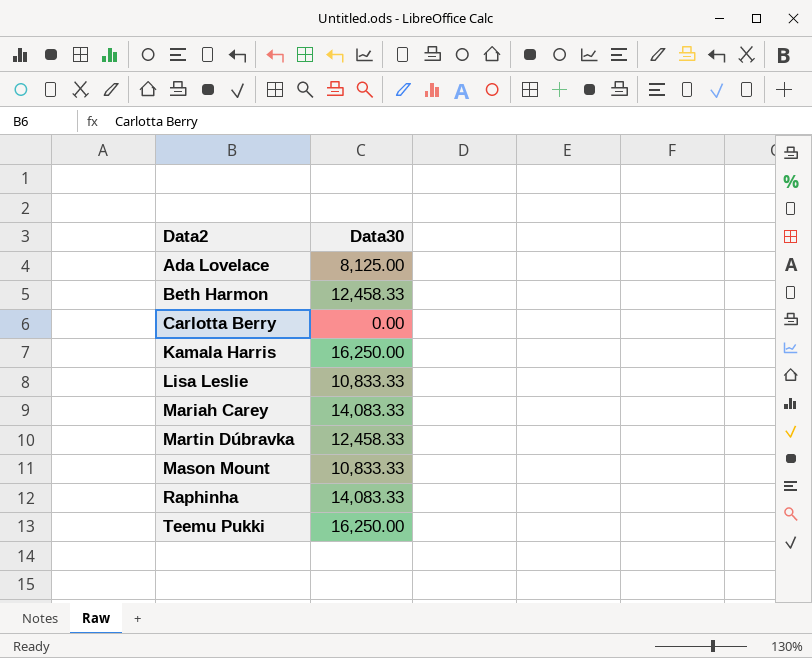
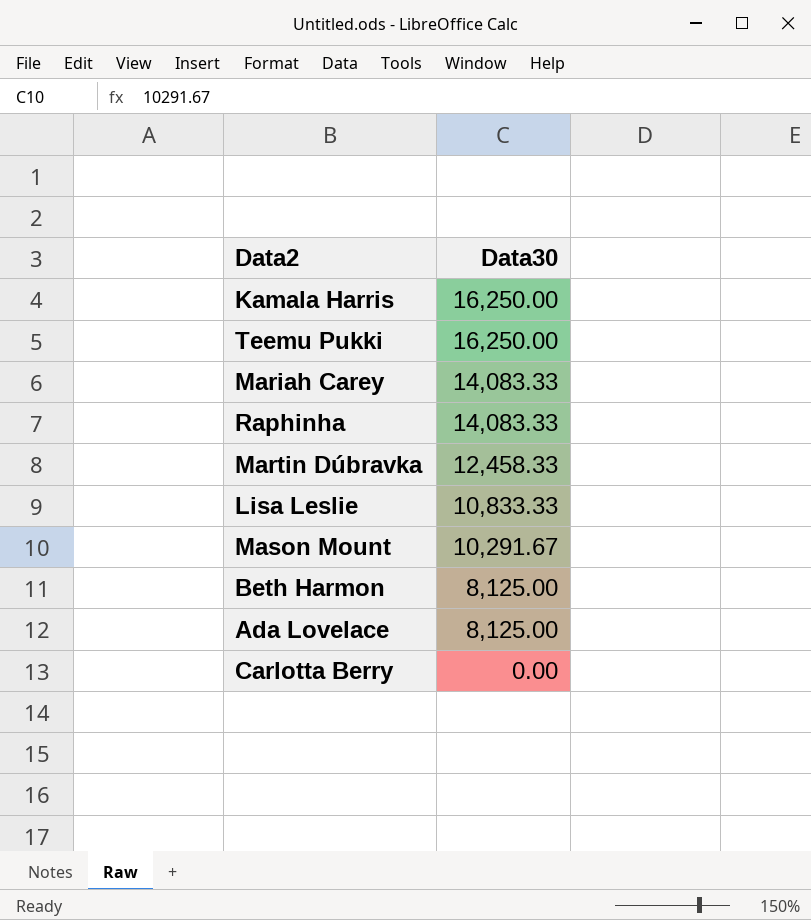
row order: Data2 ascending -> Data30 descending
Mason Mount | Data30: 10,833.33 -> 10,291.67
Beth Harmon | Data30: 12,458.33 -> 8,125.00

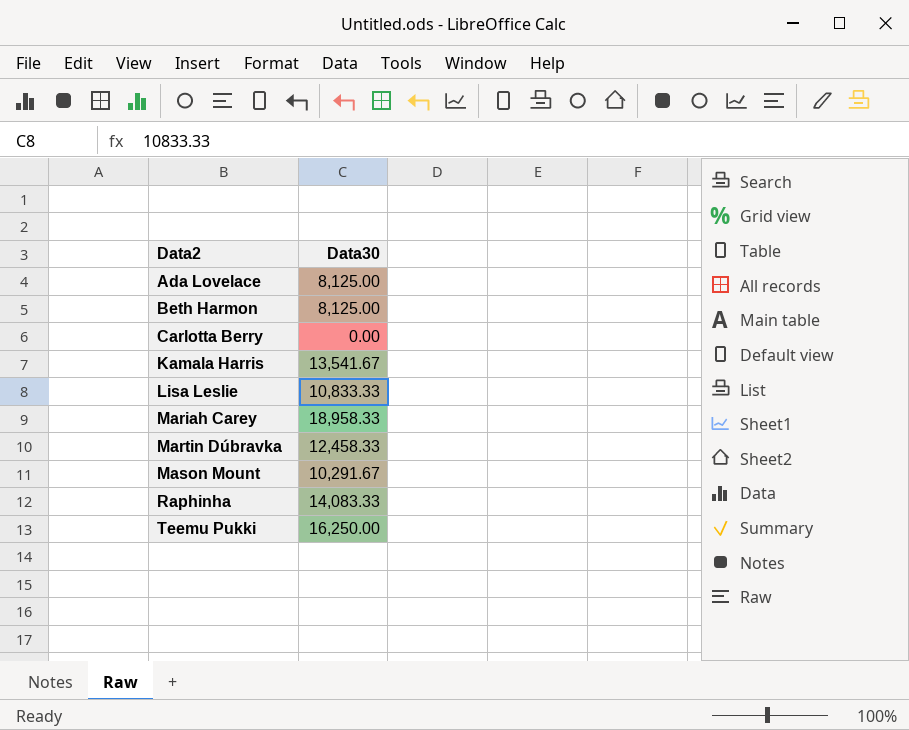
row order: Data30 descending -> Data2 ascending
Kamala Harris | Data30: 16,250.00 -> 13,541.67
Mariah Carey | Data30: 14,083.33 -> 18,958.33

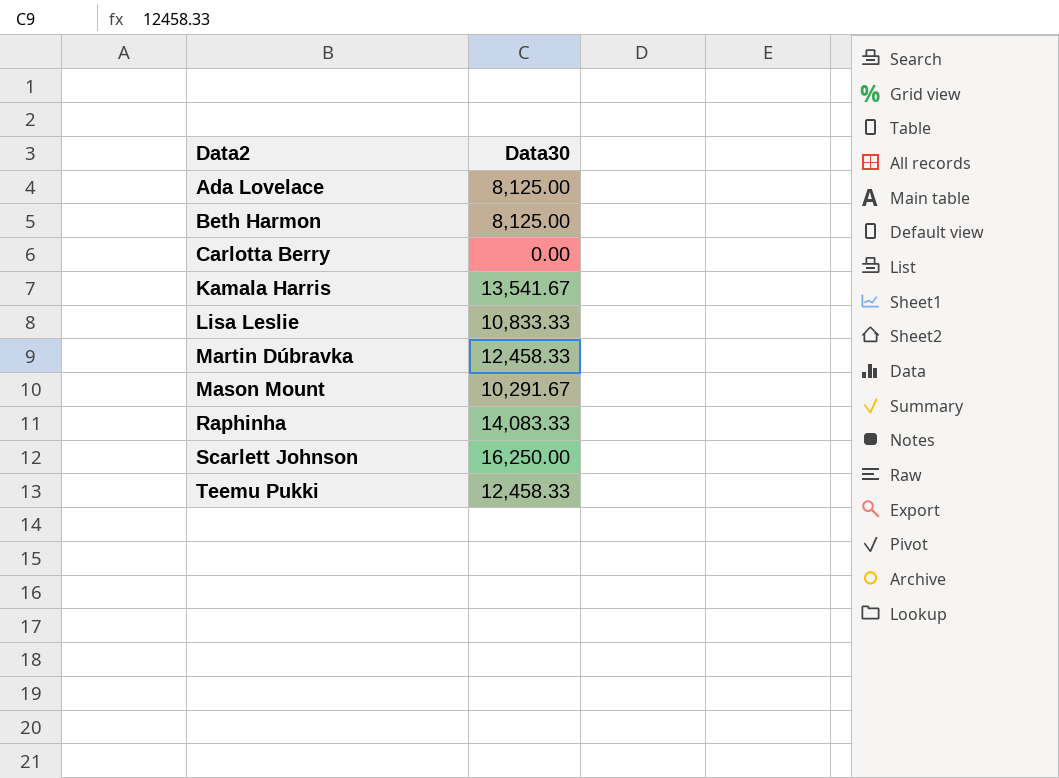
row Mariah Carey: 18,958.33 -> none
row Scarlett Johnson: none -> 16,250.00
Teemu Pukki | Data30: 16,250.00 -> 12,458.33

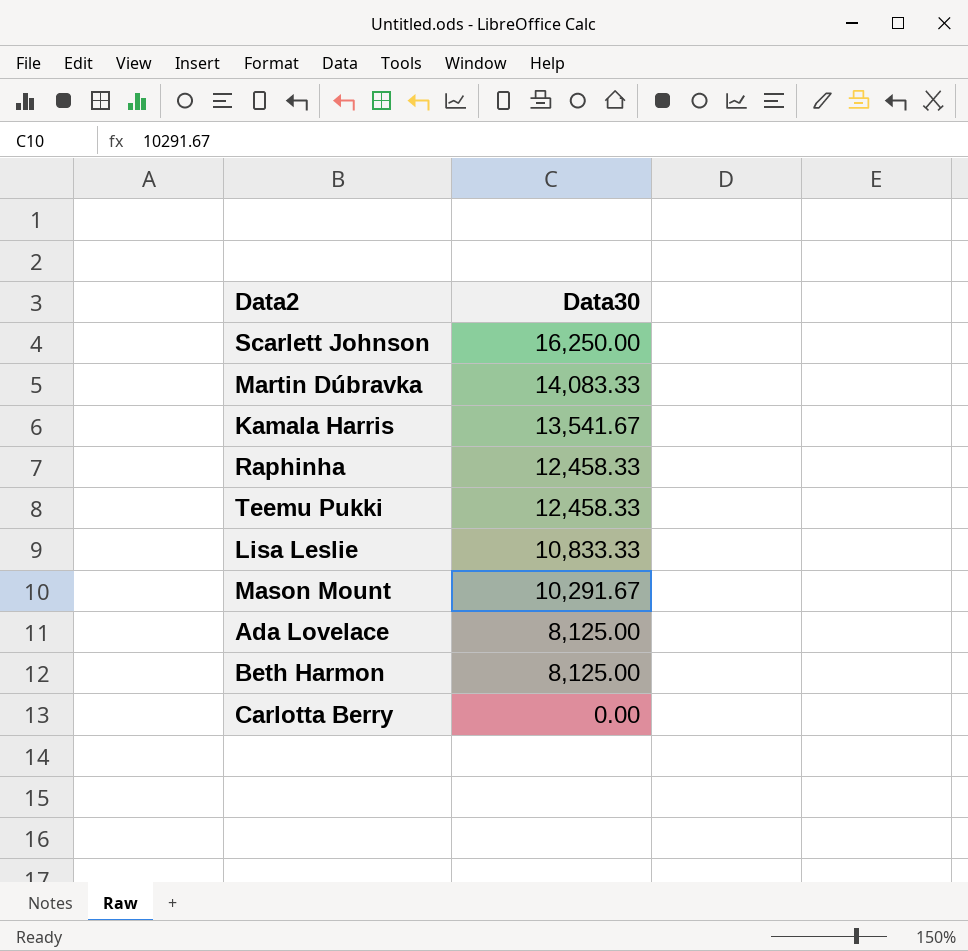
row order: Data2 ascending -> Data30 descending
Martin Dúbravka | Data30: 12,458.33 -> 14,083.33
Raphinha | Data30: 14,083.33 -> 12,458.33

